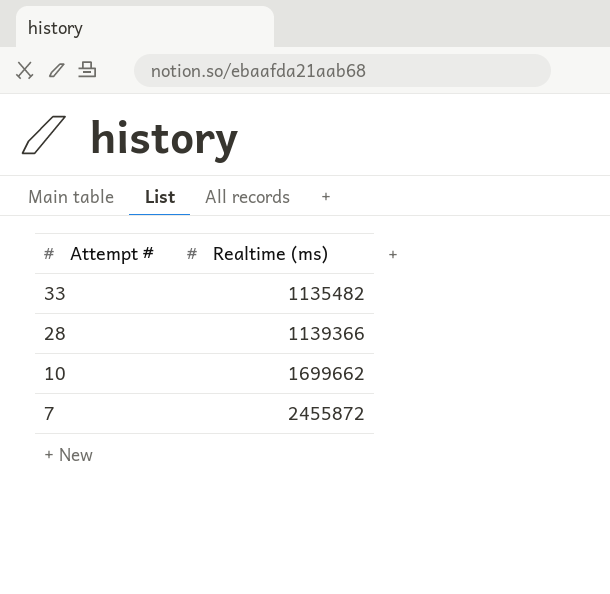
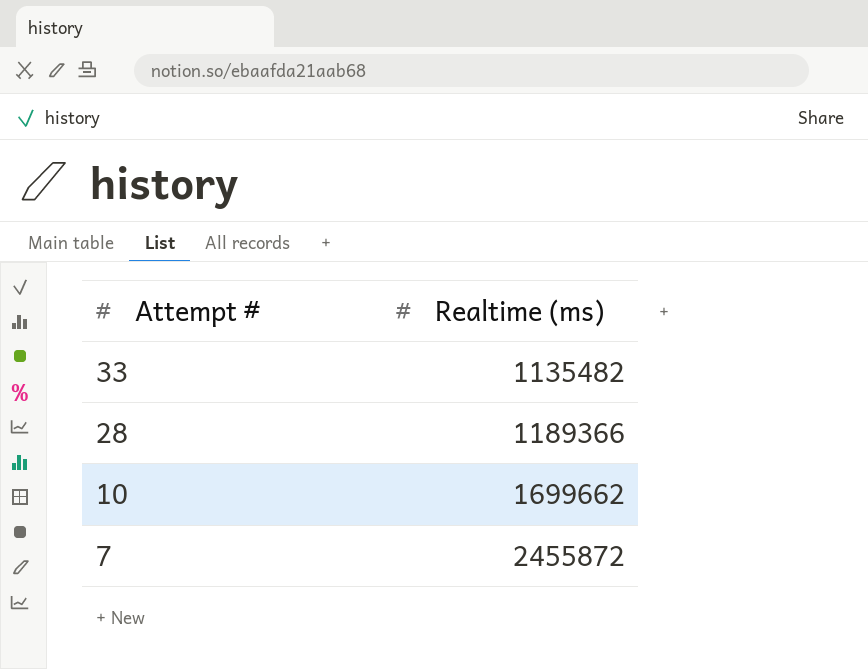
28 | Realtime (ms): 1139366 -> 1189366

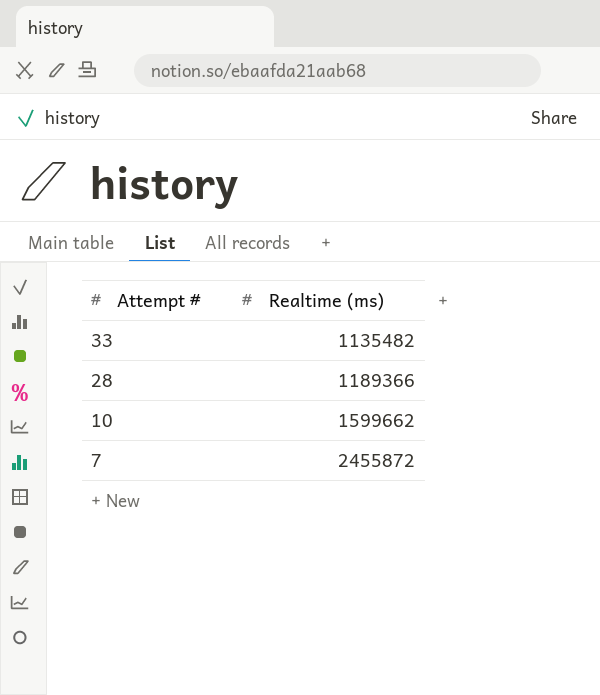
10 | Realtime (ms): 1699662 -> 1599662

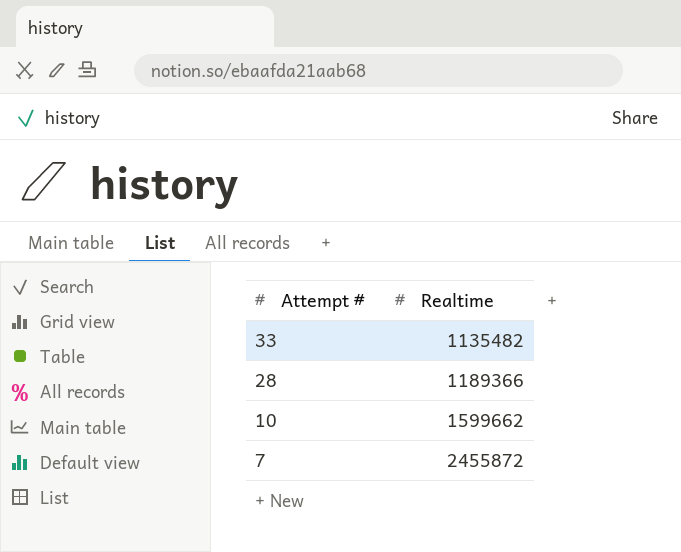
column name: Realtime (ms) -> Realtime

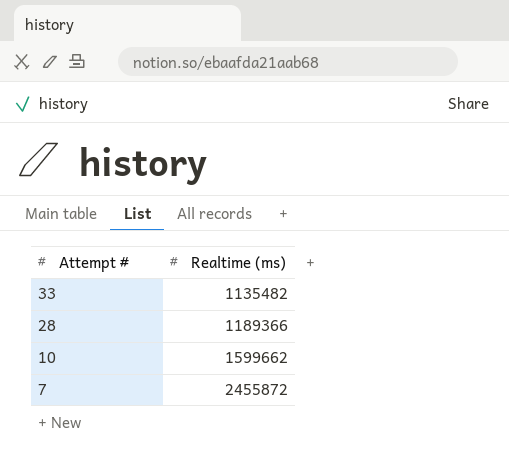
column name: Realtime -> Realtime (ms)

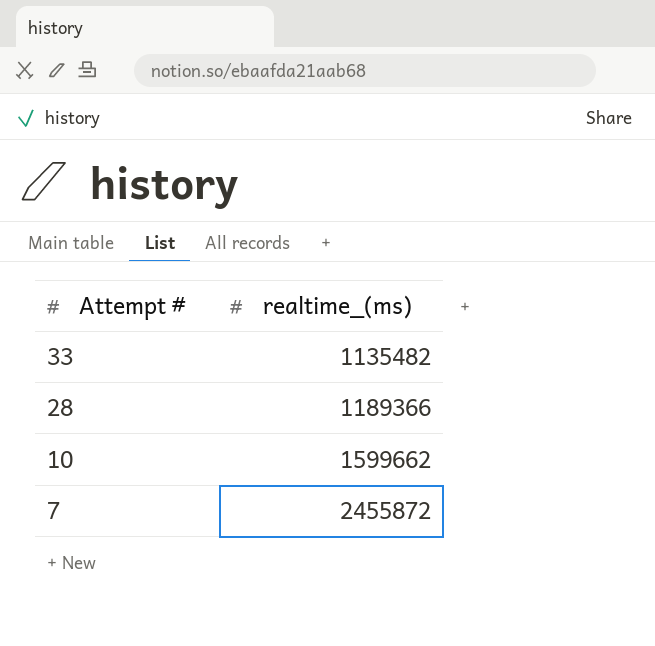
column name: Realtime (ms) -> realtime_(ms)

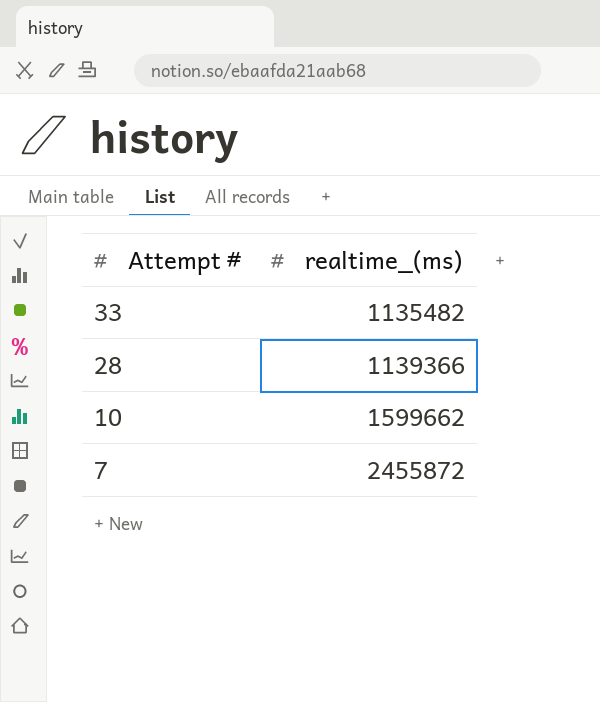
28 | realtime_(ms): 1189366 -> 1139366

